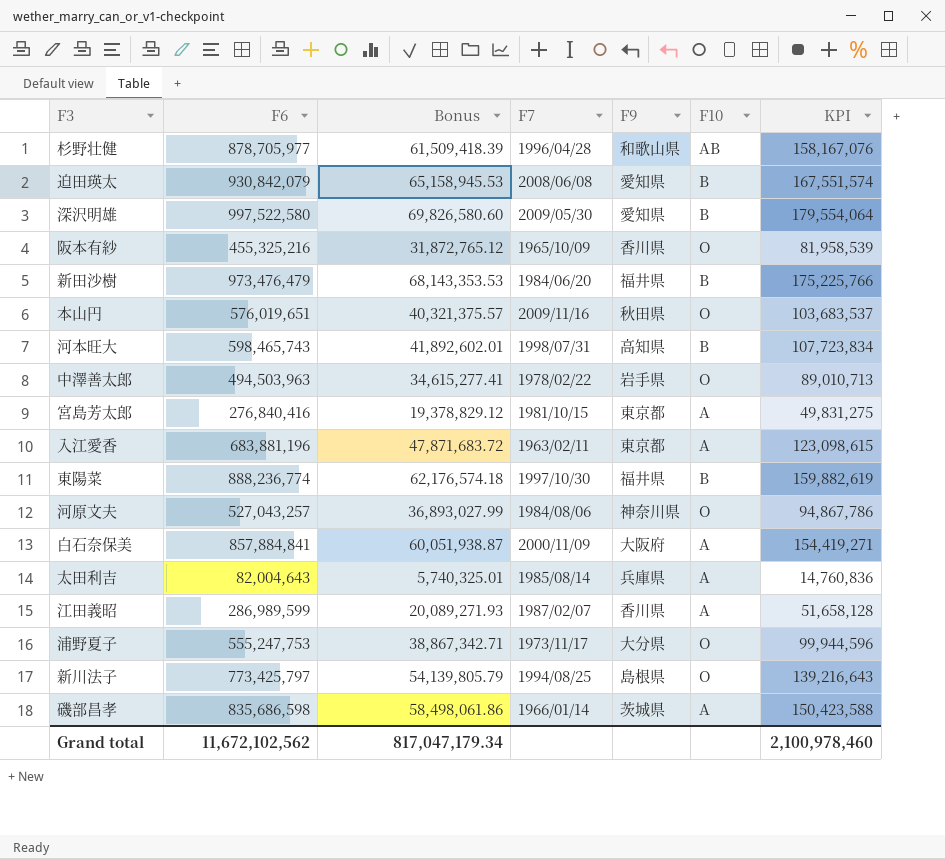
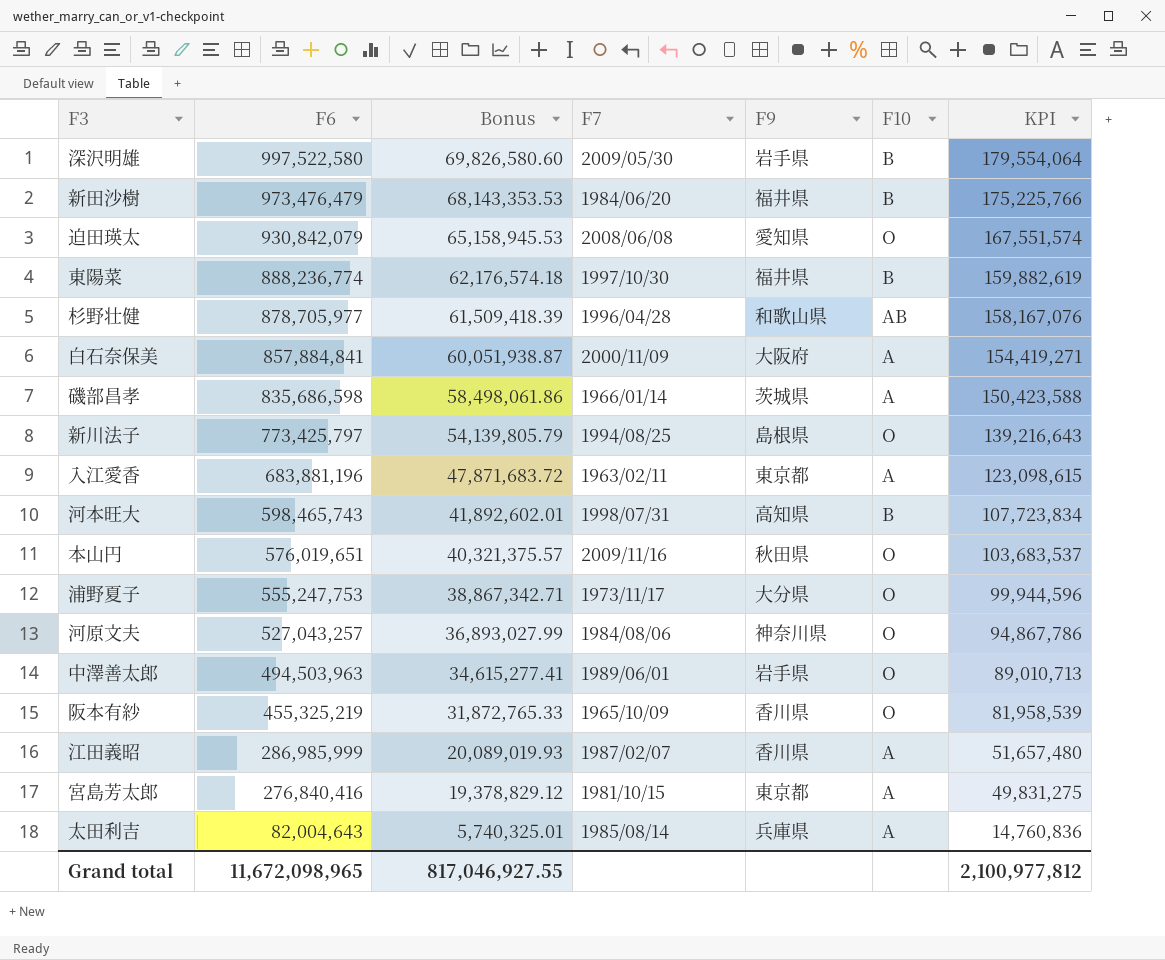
row order: none -> F6 descending
深沢明雄 | F9: 愛知県 -> 岩手県
迫田瑛太 | F10: B -> O
中澤善太郎 | F7: 1978/02/22 -> 1989/06/01
阪本有紗 | F6: 455,325,216 -> 455,325,219
阪本有紗 | Bonus: 31,872,765.12 -> 31,872,765.33
江田義昭 | F6: 286,989,599 -> 286,985,999
江田義昭 | Bonus: 20,089,271.93 -> 20,089,019.93
江田義昭 | KPI: 51,658,128 -> 51,657,480
Grand total | F6: 11,672,102,562 -> 11,672,098,965
Grand total | Bonus: 817,047,179.34 -> 817,046,927.55
Grand total | KPI: 2,100,978,460 -> 2,100,977,812

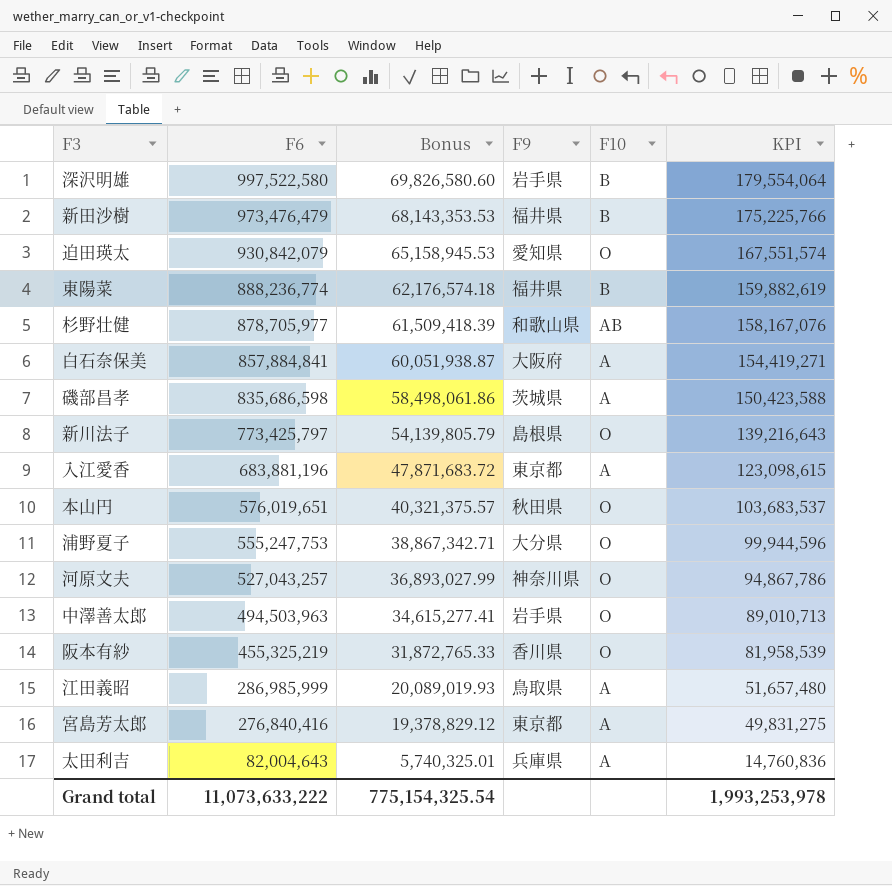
column F7 | position: 4 -> none
row 河本旺大: 598,465,743 | 41,892,602.01 | 1998/07/31 | 高知県 | B | 107,723,834 -> none
江田義昭 | F9: 香川県 -> 鳥取県
Grand total | F6: 11,672,098,965 -> 11,073,633,222
Grand total | Bonus: 817,046,927.55 -> 775,154,325.54
Grand total | KPI: 2,100,977,812 -> 1,993,253,978

